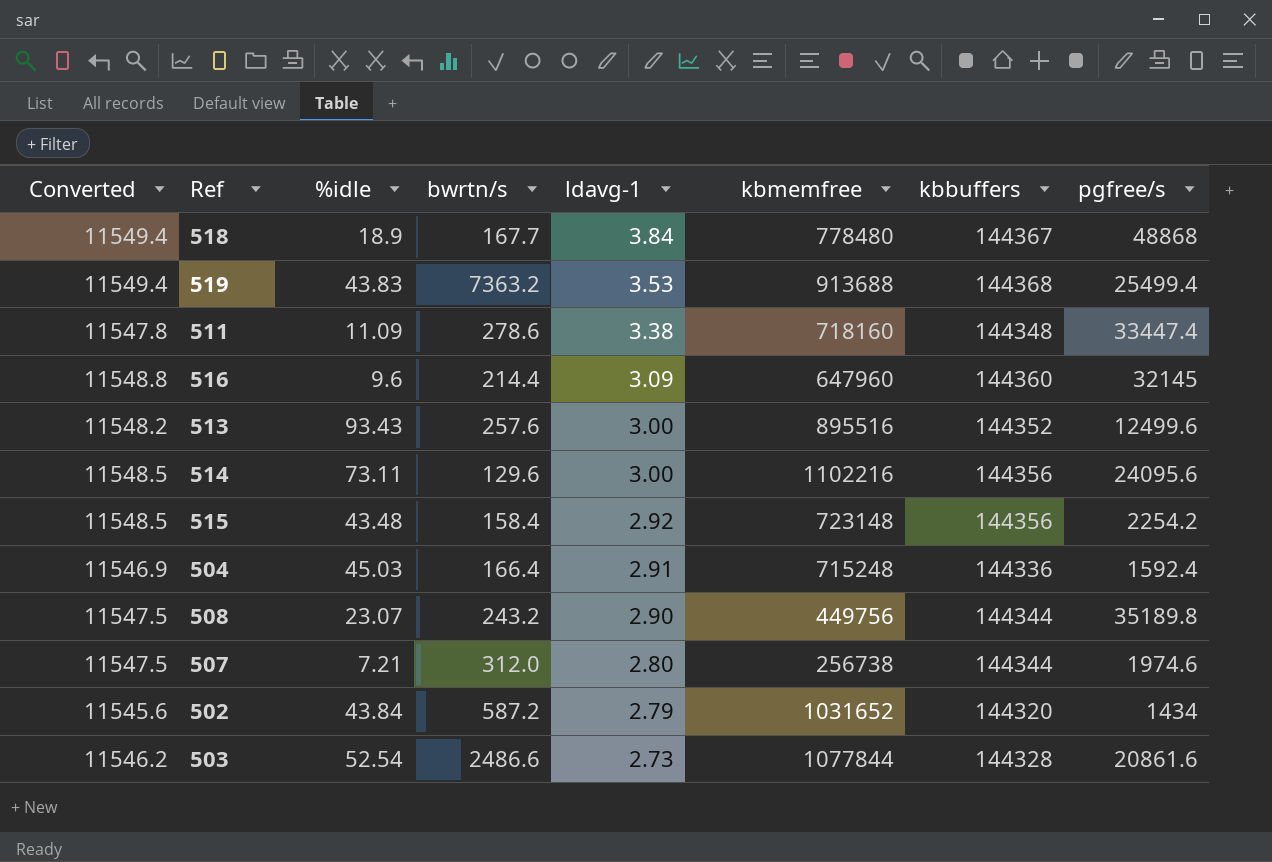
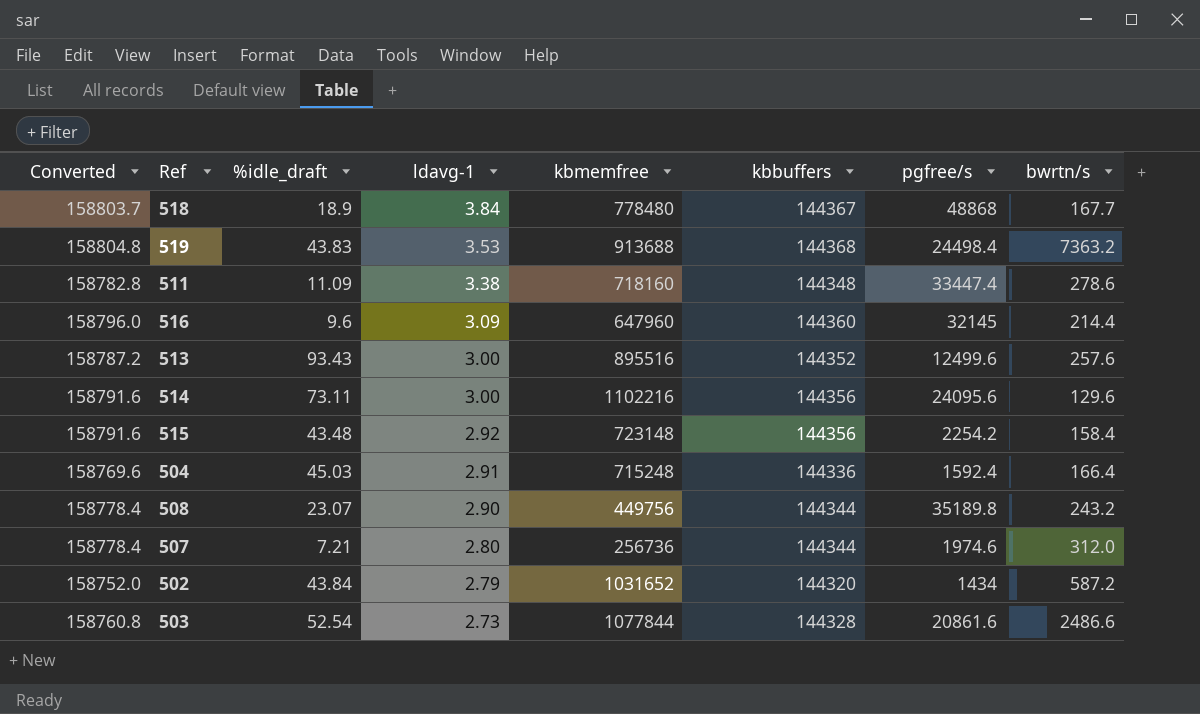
column Converted | formula: [kbbuffers] * 0.08 -> [kbbuffers] * 1.1
column name: %idle -> %idle_draft
column bwrtn/s | position: 4 -> 8
519 | pgfree/s: 25499.4 -> 24498.4
507 | kbmemfree: 256738 -> 256736

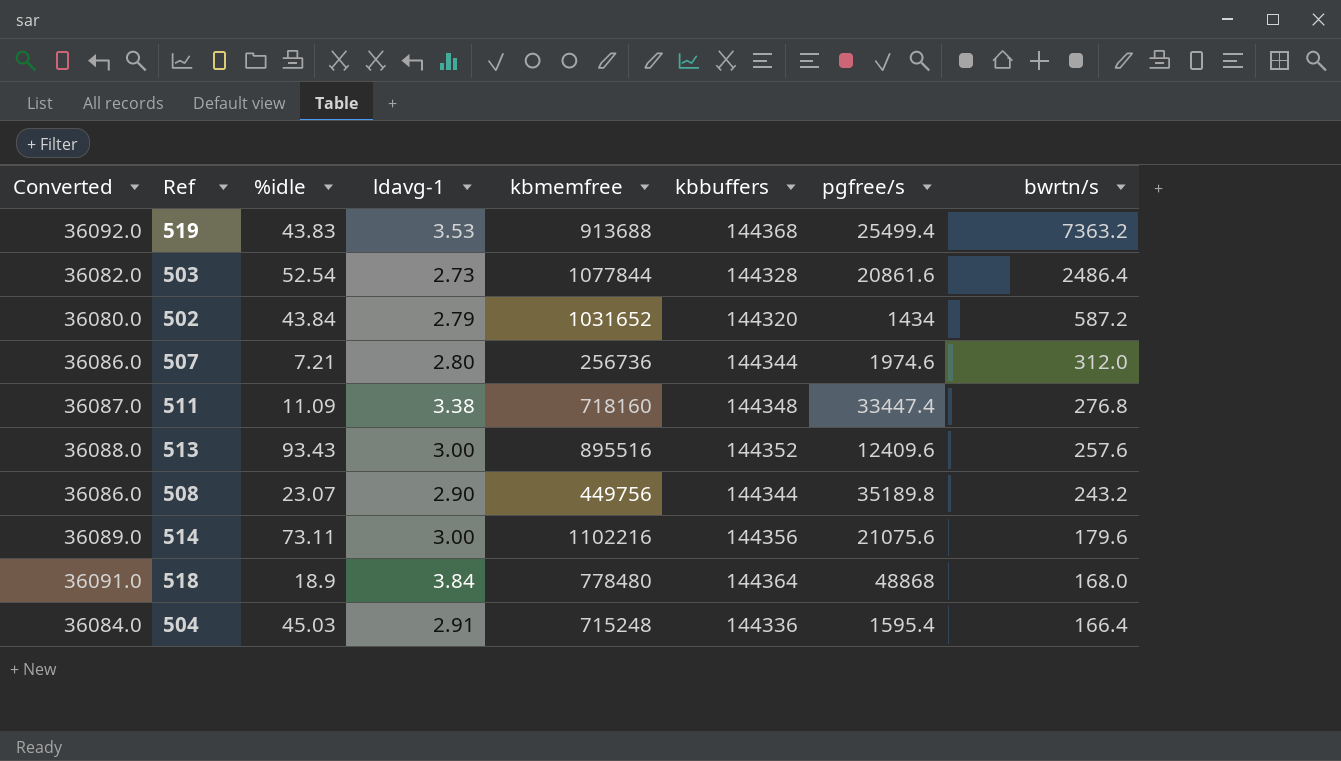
row order: ldavg-1 descending -> bwrtn/s descending
column Converted | formula: [kbbuffers] * 1.1 -> [kbbuffers] * 0.25
column name: %idle_draft -> %idle
row 516: 158796.0 | 9.6 | 3.09 | 647960 | 144360 | 32145 | 214.4 -> none
row 515: 158791.6 | 43.48 | 2.92 | 723148 | 144356 | 2254.2 | 158.4 -> none
519 | pgfree/s: 24498.4 -> 25499.4
503 | bwrtn/s: 2486.6 -> 2486.4
511 | bwrtn/s: 278.6 -> 276.8
513 | pgfree/s: 12499.6 -> 12409.6
514 | pgfree/s: 24095.6 -> 21075.6
514 | bwrtn/s: 129.6 -> 179.6
518 | kbbuffers: 144367 -> 144364
518 | bwrtn/s: 167.7 -> 168.0
504 | pgfree/s: 1592.4 -> 1595.4

